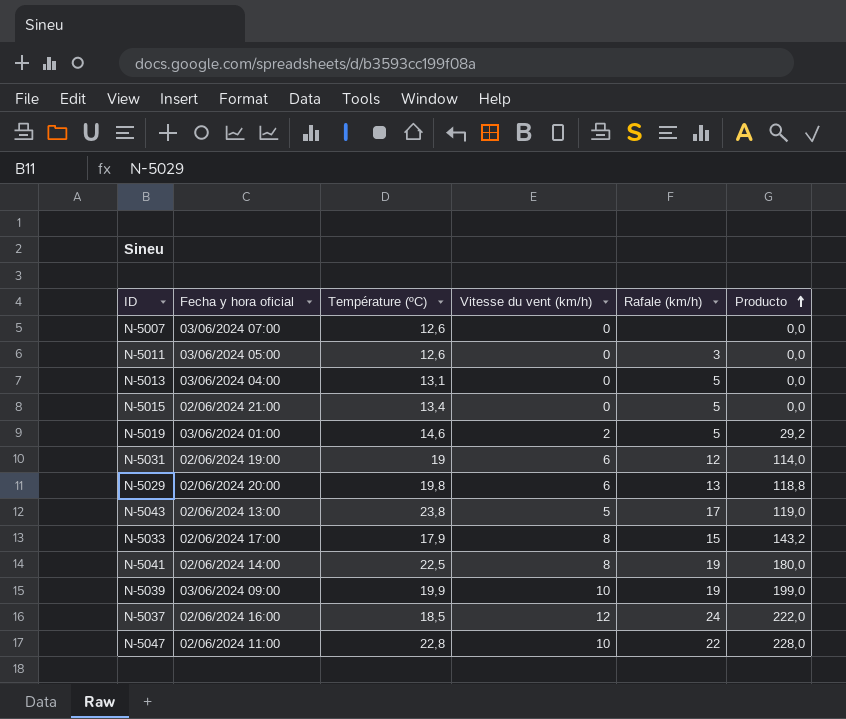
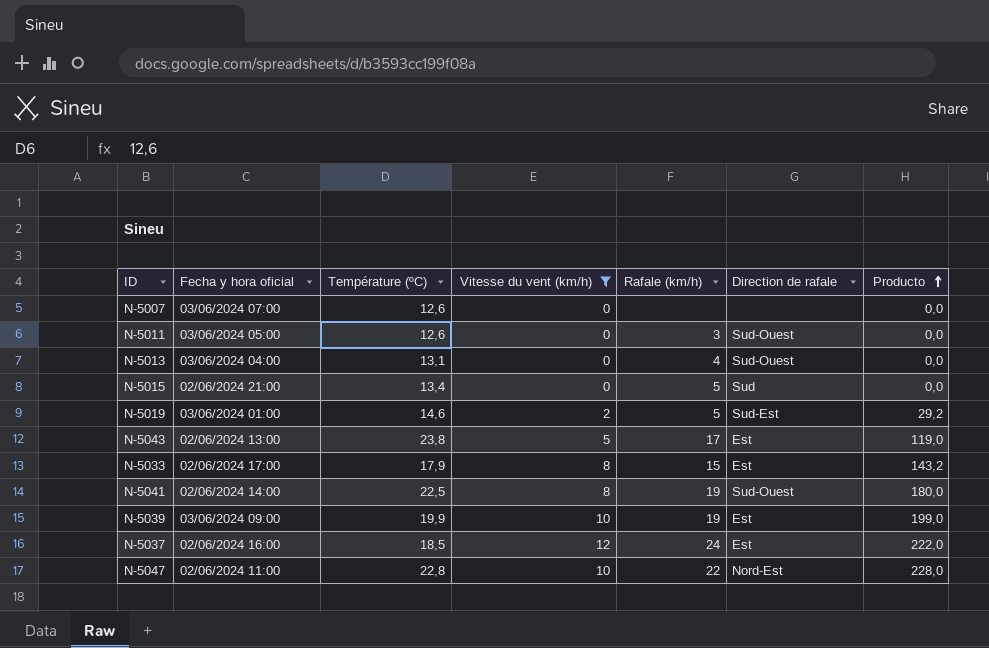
filter: none -> Vitesse du vent (km/h) != 6
column Direction de rafale | position: none -> 6
N-5013 | Rafale (km/h): 5 -> 4

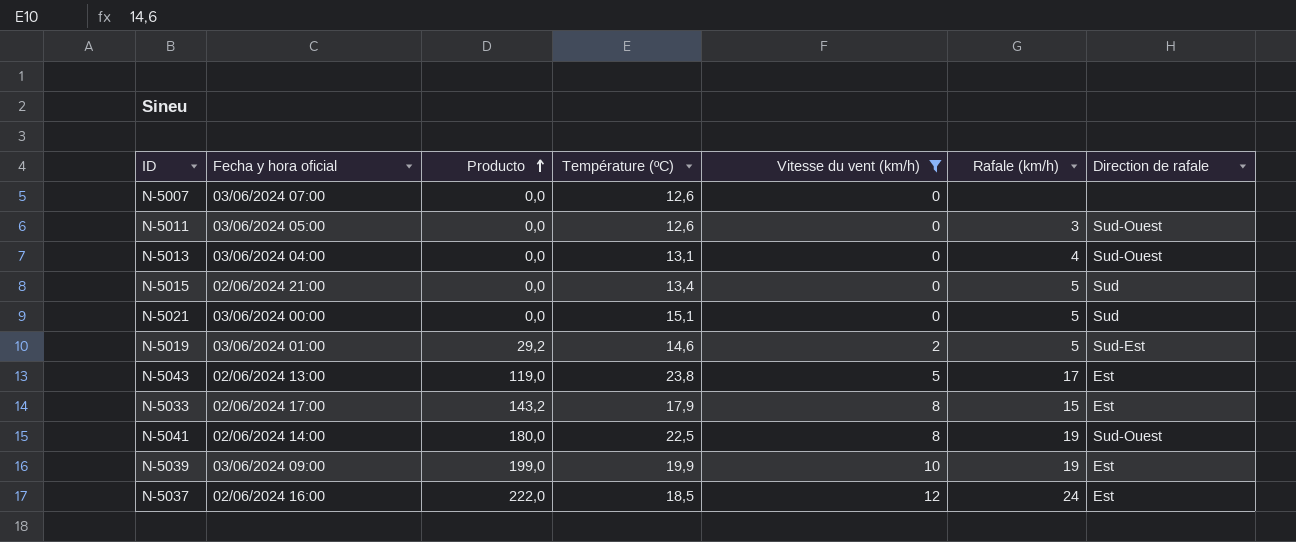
column Producto | position: 7 -> 3
row N-5047: 02/06/2024 11:00 | 22,8 | 10 | 22 | Nord-Est | 228,0 -> none
row N-5021: none -> 03/06/2024 00:00 | 0,0 | 15,1 | 0 | 5 | Sud

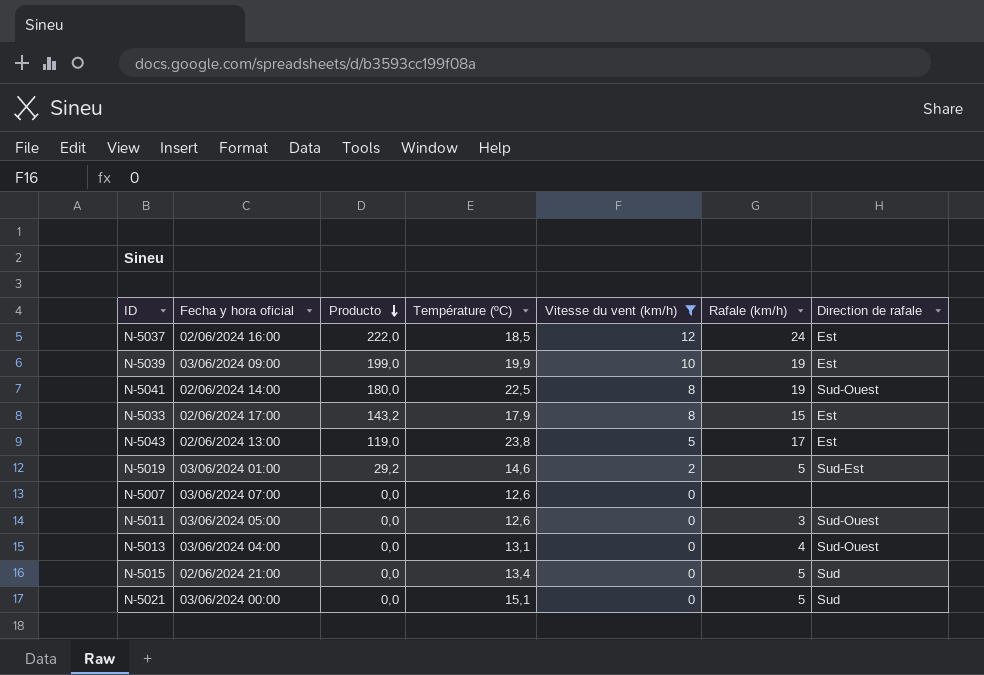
row order: Producto ascending -> Producto descending

